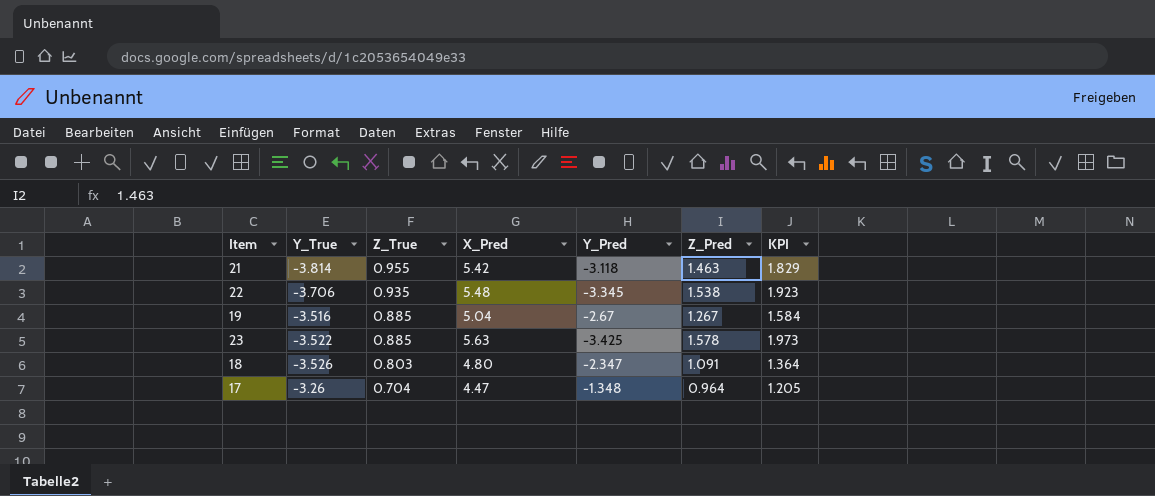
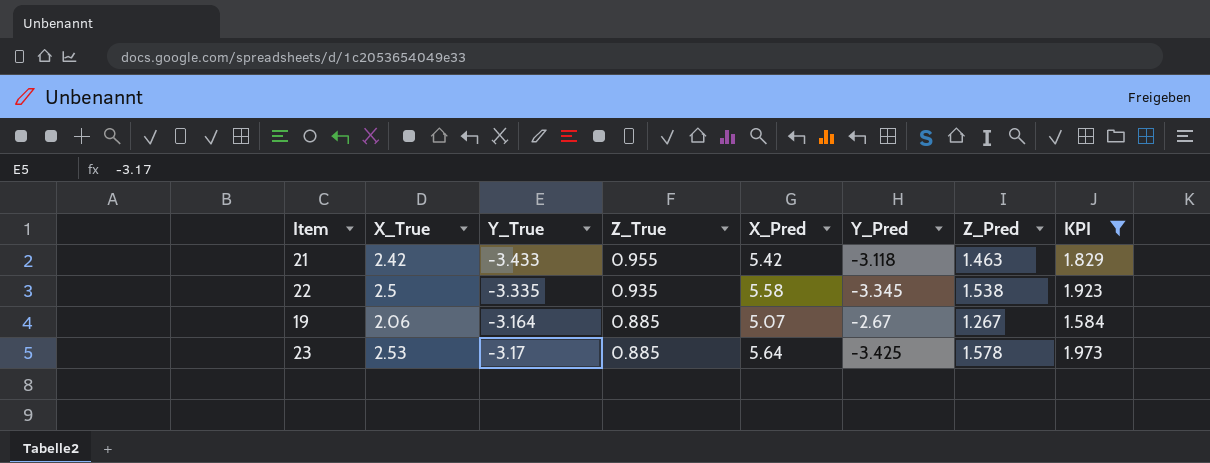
filter: none -> KPI >= 1.584
column X_True | position: none -> 2
21 | Y_True: -3.814 -> -3.433
22 | Y_True: -3.706 -> -3.335
22 | X_Pred: 5.48 -> 5.58
19 | Y_True: -3.516 -> -3.164
19 | X_Pred: 5.04 -> 5.07
23 | Y_True: -3.522 -> -3.17
23 | X_Pred: 5.63 -> 5.64

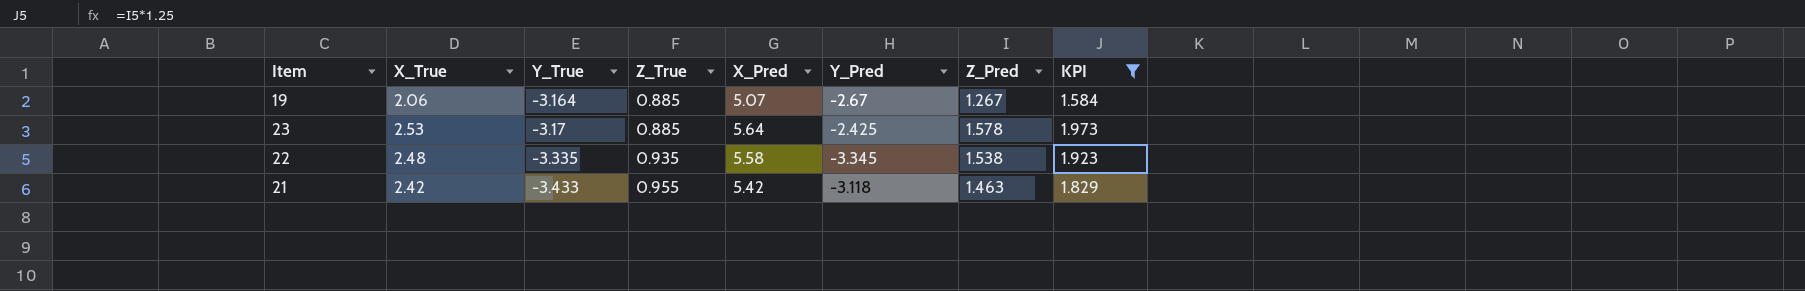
row order: Z_True descending -> Y_True descending
23 | Y_Pred: -3.425 -> -2.425
22 | X_True: 2.5 -> 2.48

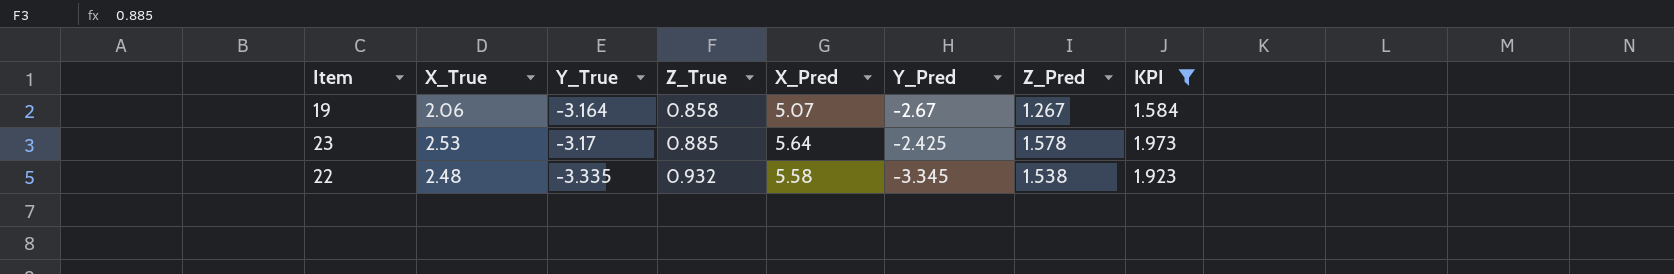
row 21: 2.42 | -3.433 | 0.955 | 5.42 | -3.118 | 1.463 | 1.829 -> none
19 | Z_True: 0.885 -> 0.858
22 | Z_True: 0.935 -> 0.932

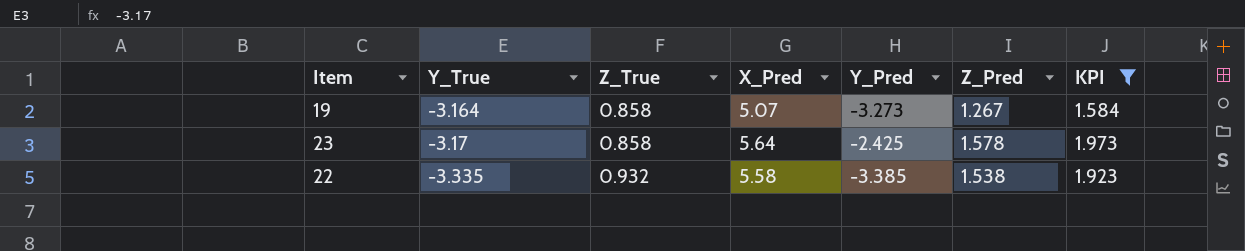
column X_True | position: 2 -> none
19 | Y_Pred: -2.67 -> -3.273
23 | Z_True: 0.885 -> 0.858
22 | Y_Pred: -3.345 -> -3.385

